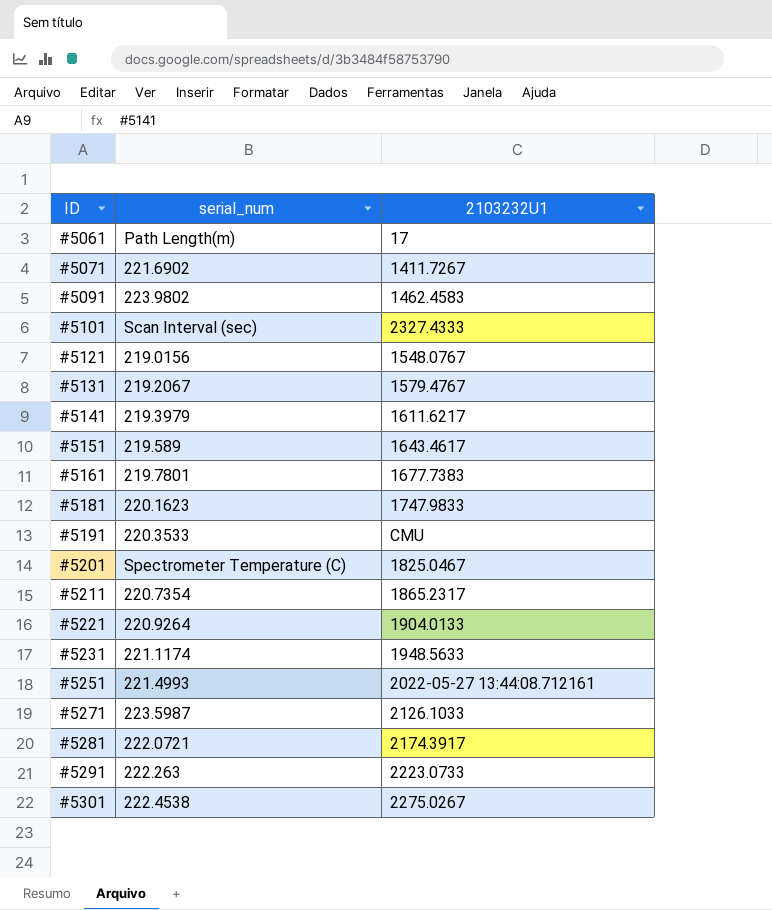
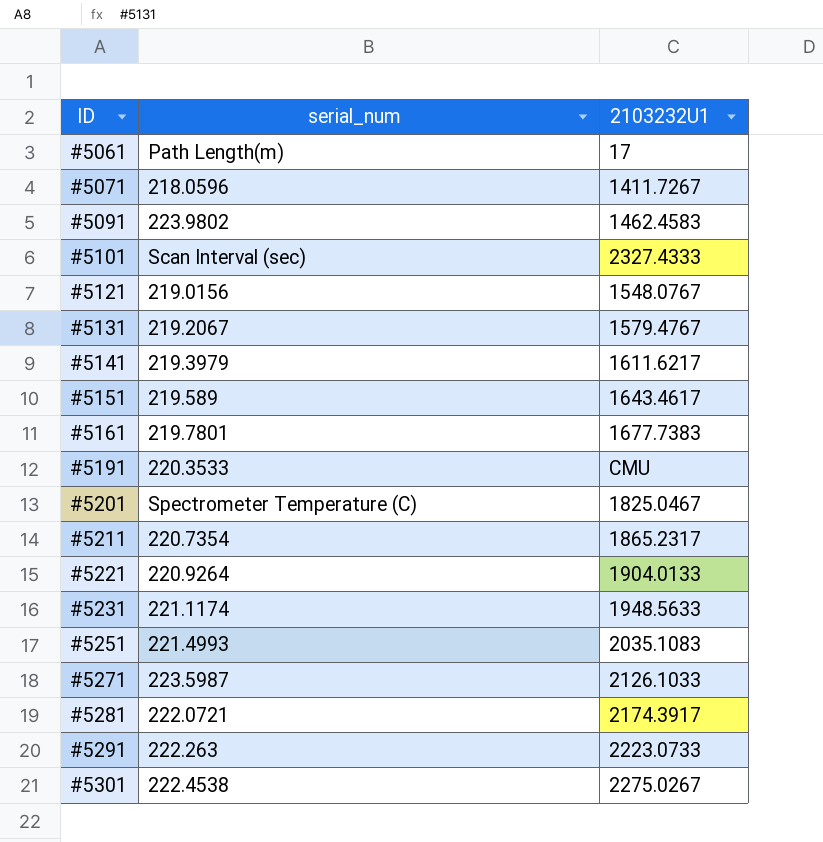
row #5181: 220.1623 | 1747.9833 -> none
#5071 | serial_num: 221.6902 -> 218.0596
#5251 | 2103232U1: 2022-05-27 13:44:08.712161 -> 2035.1083

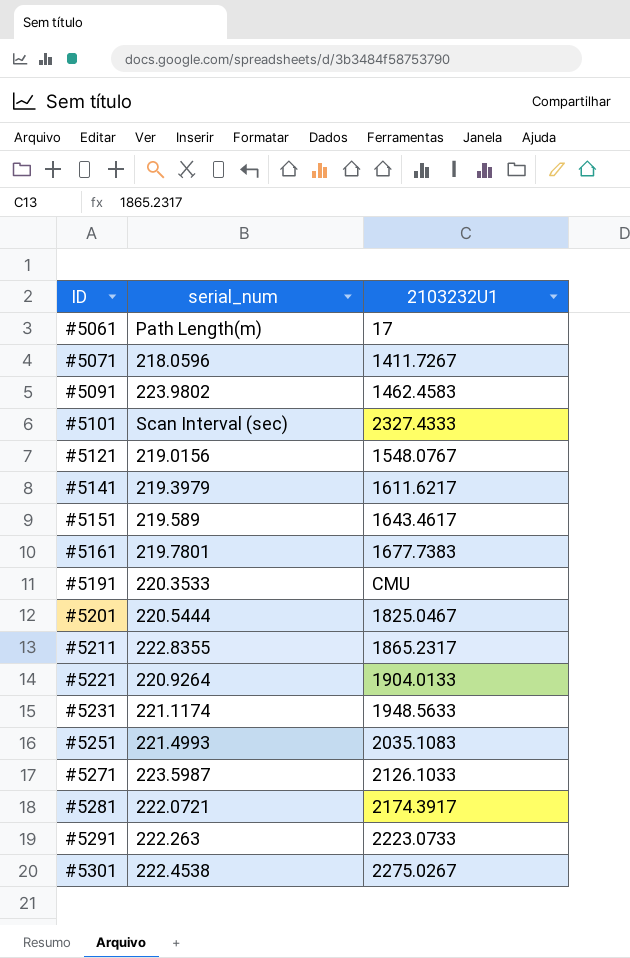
row #5131: 219.2067 | 1579.4767 -> none
#5201 | serial_num: Spectrometer Temperature (C) -> 220.5444
#5211 | serial_num: 220.7354 -> 222.8355

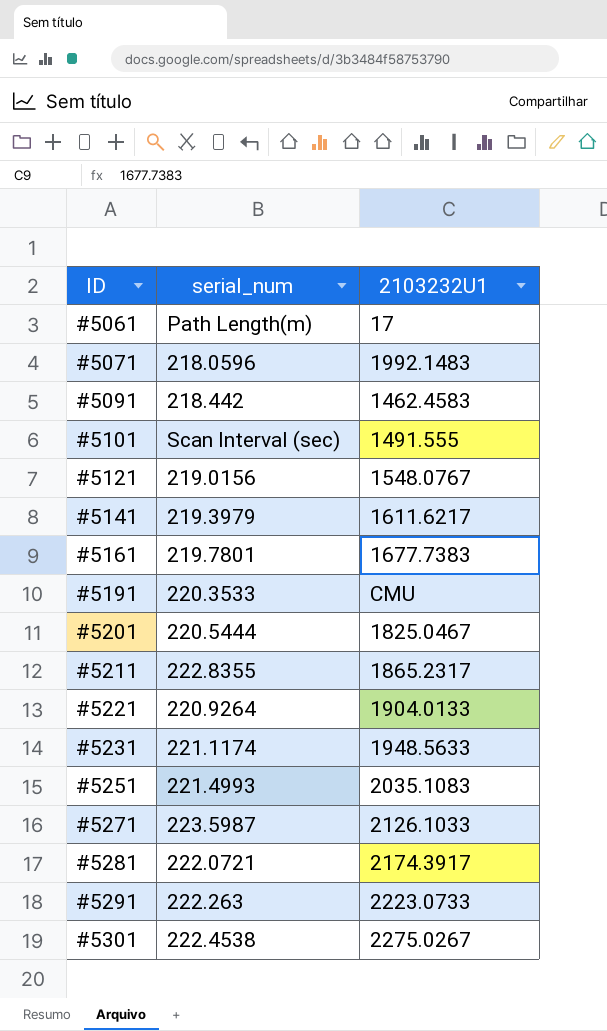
row #5151: 219.589 | 1643.4617 -> none
#5071 | 2103232U1: 1411.7267 -> 1992.1483
#5091 | serial_num: 223.9802 -> 218.442
#5101 | 2103232U1: 2327.4333 -> 1491.555

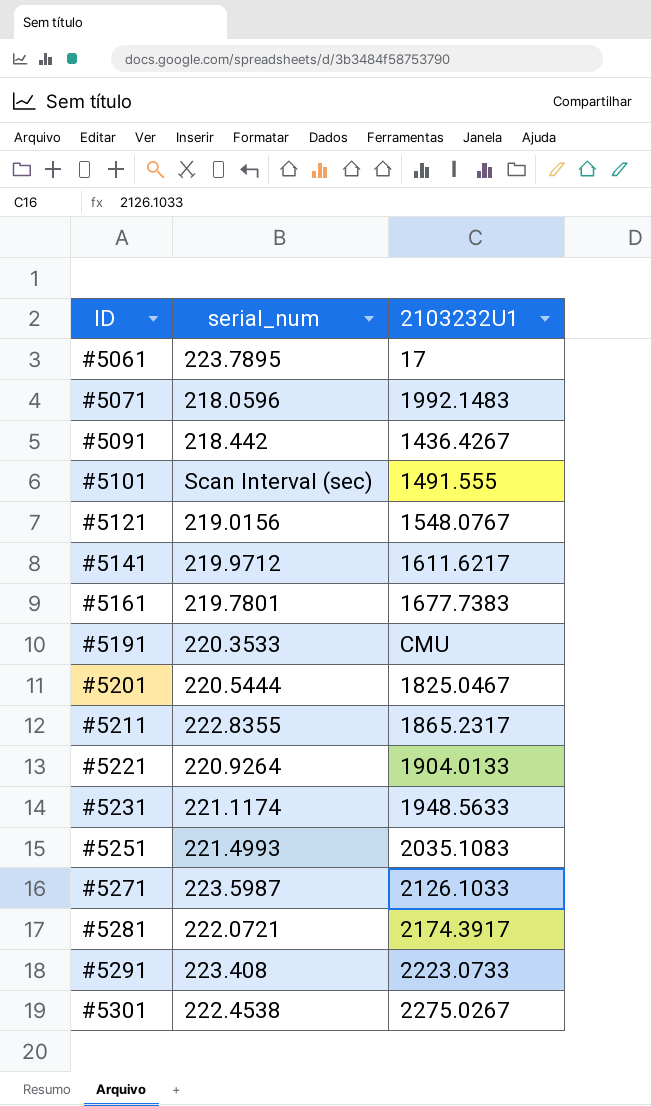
#5061 | serial_num: Path Length(m) -> 223.7895
#5091 | 2103232U1: 1462.4583 -> 1436.4267
#5141 | serial_num: 219.3979 -> 219.9712
#5291 | serial_num: 222.263 -> 223.408

